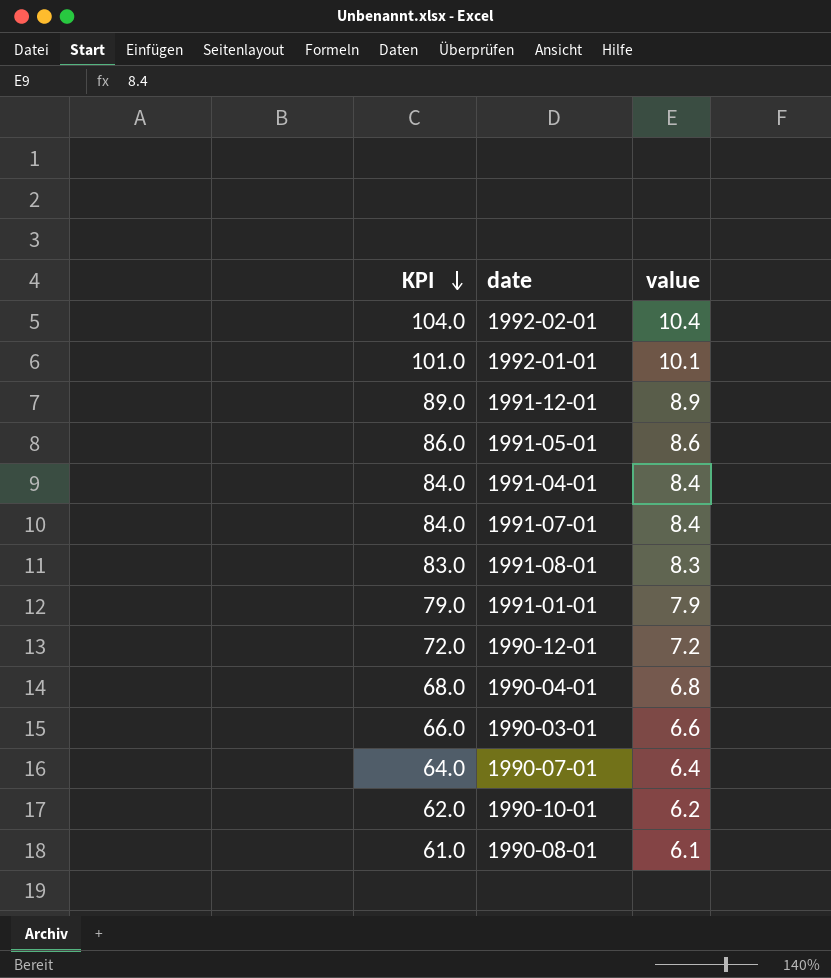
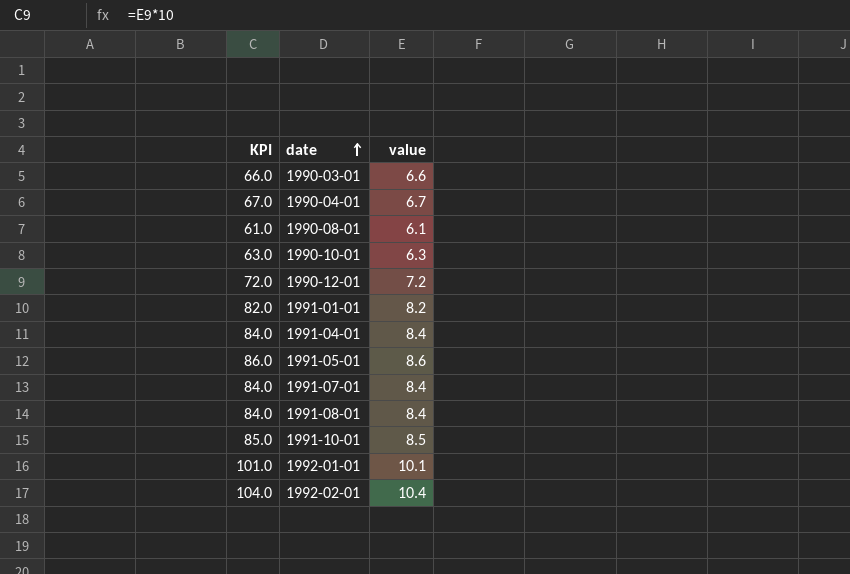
row order: KPI descending -> date ascending
row 1991-12-01: 89.0 | 8.9 -> none
row 1990-07-01: 64.0 | 6.4 -> none
1990-04-01 | KPI: 68.0 -> 67.0
1990-04-01 | value: 6.8 -> 6.7
1990-10-01 | KPI: 62.0 -> 63.0
1990-10-01 | value: 6.2 -> 6.3
1991-01-01 | KPI: 79.0 -> 82.0
1991-01-01 | value: 7.9 -> 8.2
1991-08-01 | KPI: 83.0 -> 84.0
1991-08-01 | value: 8.3 -> 8.4
row 1991-10-01: none -> 85.0 | 8.5

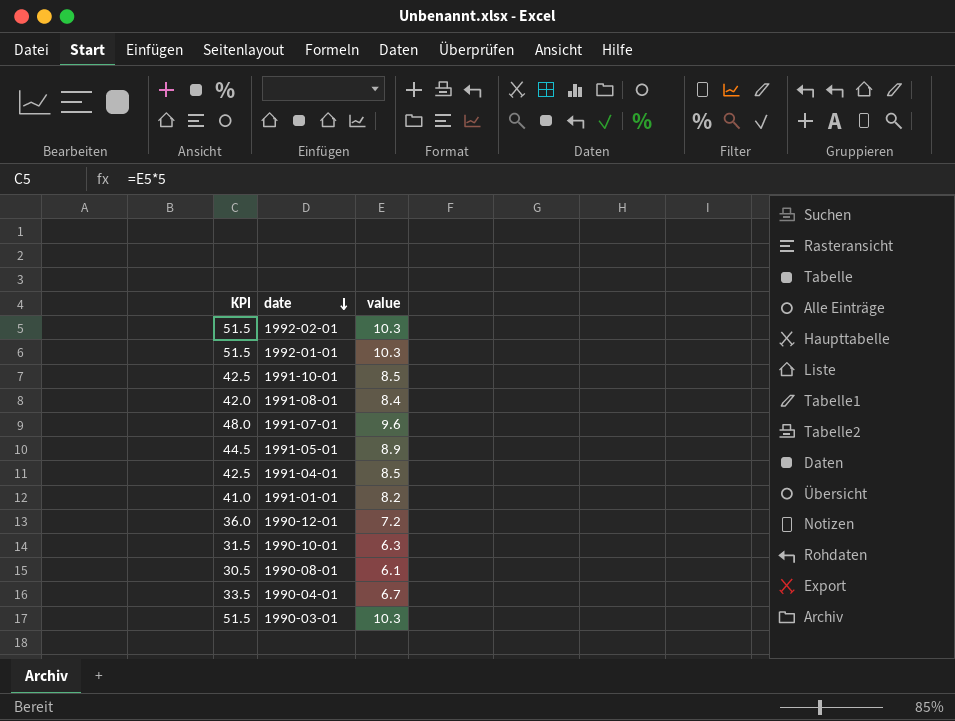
row order: date ascending -> date descending
column KPI | formula: [value] * 10 -> [value] * 5
1992-02-01 | value: 10.4 -> 10.3
1992-01-01 | value: 10.1 -> 10.3
1991-07-01 | value: 8.4 -> 9.6
1991-05-01 | value: 8.6 -> 8.9
1991-04-01 | value: 8.4 -> 8.5
1990-03-01 | value: 6.6 -> 10.3

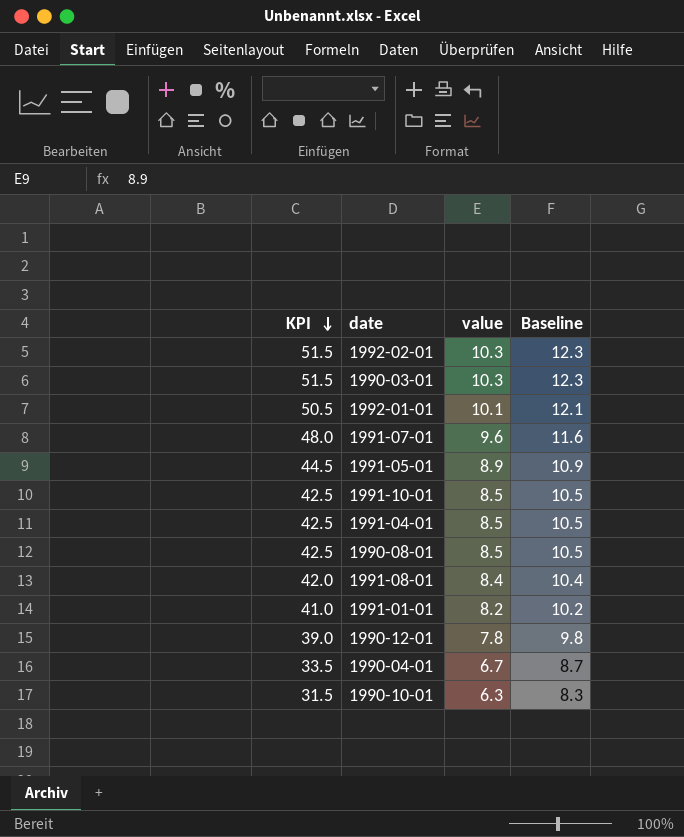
row order: date descending -> KPI descending
column Baseline | formula: none -> [value] + 2
1992-01-01 | KPI: 51.5 -> 50.5
1992-01-01 | value: 10.3 -> 10.1
1990-08-01 | KPI: 30.5 -> 42.5
1990-08-01 | value: 6.1 -> 8.5
1990-12-01 | KPI: 36.0 -> 39.0
1990-12-01 | value: 7.2 -> 7.8

